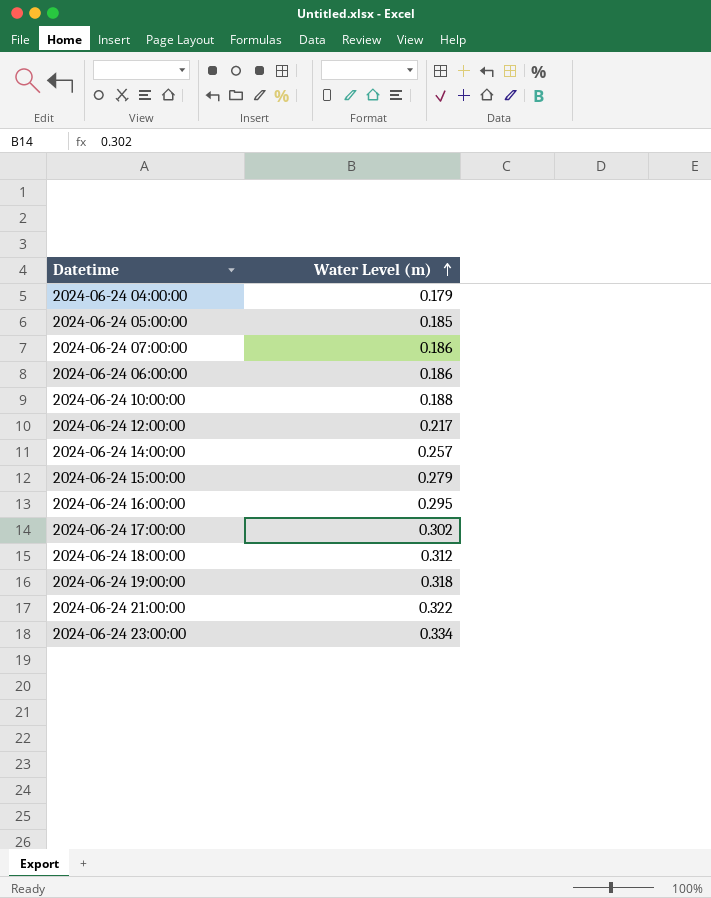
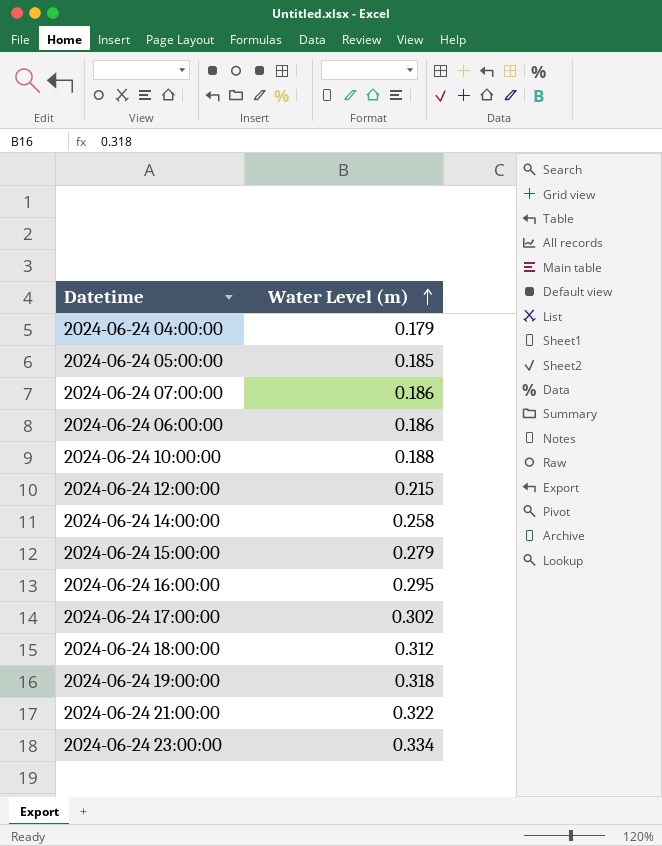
2024-06-24 12:00:00 | Water Level (m): 0.217 -> 0.215
2024-06-24 14:00:00 | Water Level (m): 0.257 -> 0.258

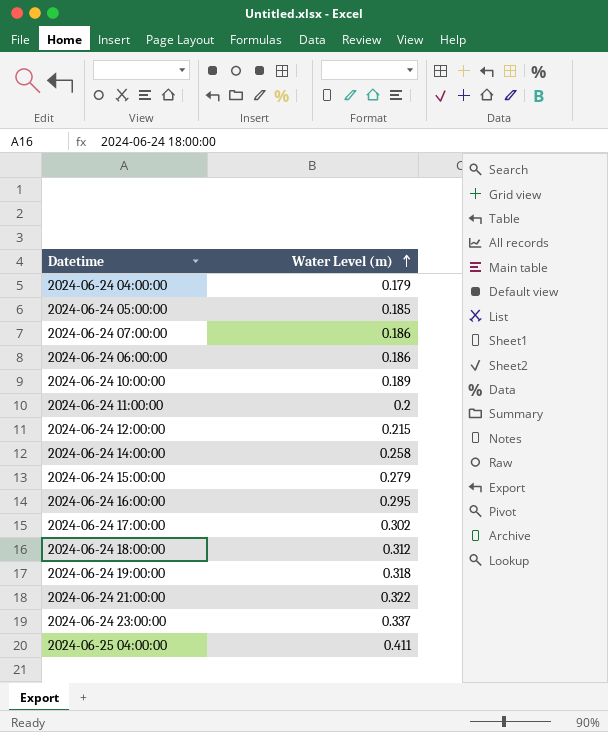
2024-06-24 10:00:00 | Water Level (m): 0.188 -> 0.189
row 2024-06-24 11:00:00: none -> 0.2
2024-06-24 23:00:00 | Water Level (m): 0.334 -> 0.337
row 2024-06-25 04:00:00: none -> 0.411

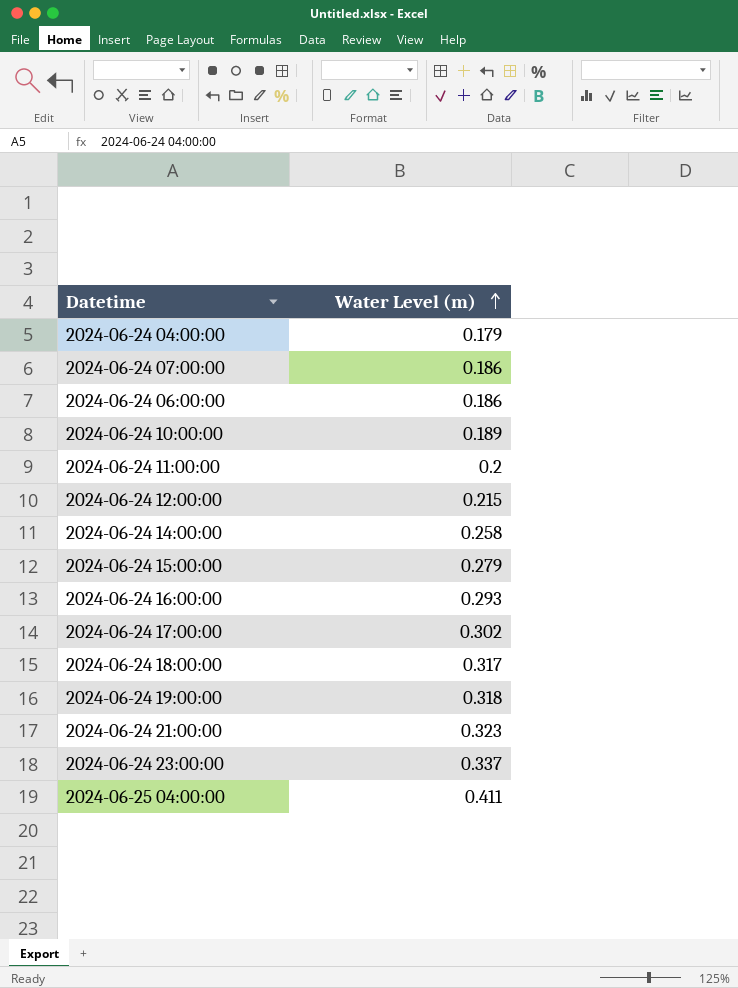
row 2024-06-24 05:00:00: 0.185 -> none
2024-06-24 16:00:00 | Water Level (m): 0.295 -> 0.293
2024-06-24 18:00:00 | Water Level (m): 0.312 -> 0.317
2024-06-24 21:00:00 | Water Level (m): 0.322 -> 0.323

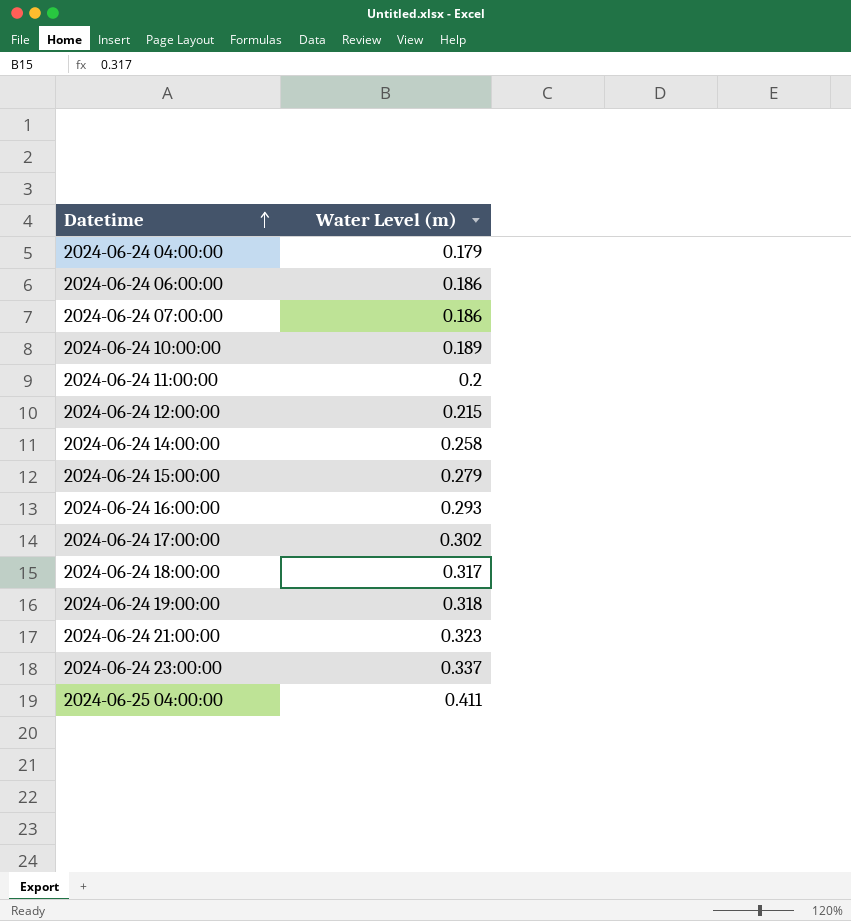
row order: Water Level (m) ascending -> Datetime ascending

